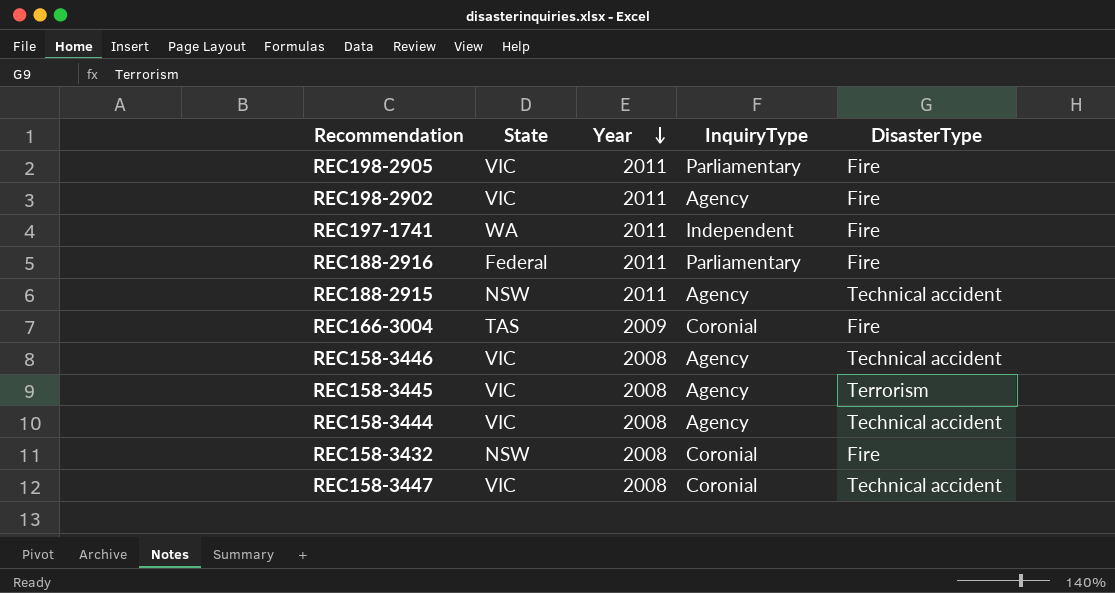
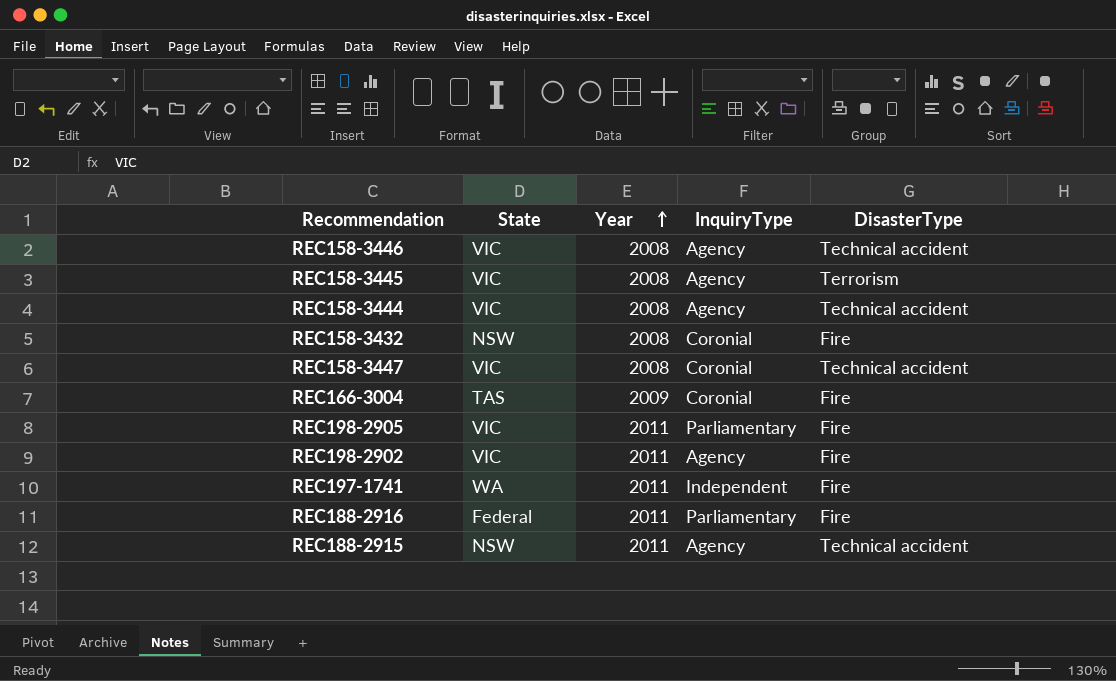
row order: Year descending -> Year ascending

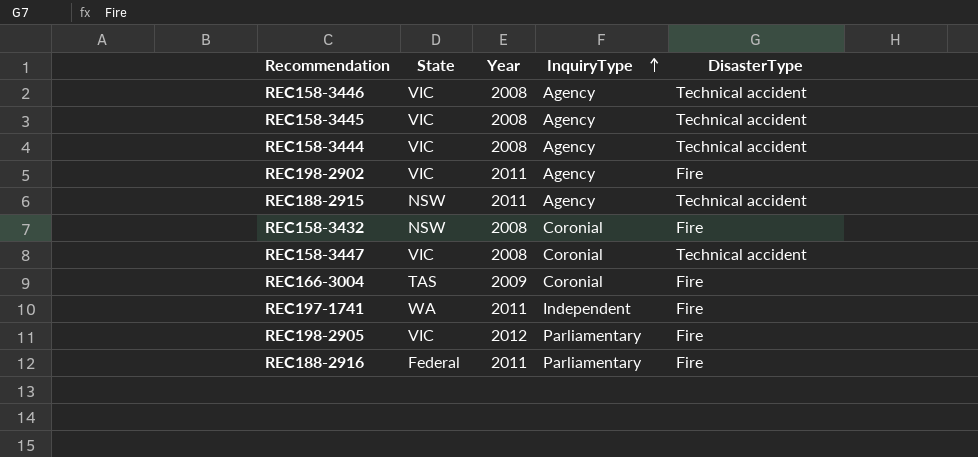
row order: Year ascending -> InquiryType ascending
REC158-3445 | DisasterType: Terrorism -> Technical accident
REC198-2905 | Year: 2011 -> 2012

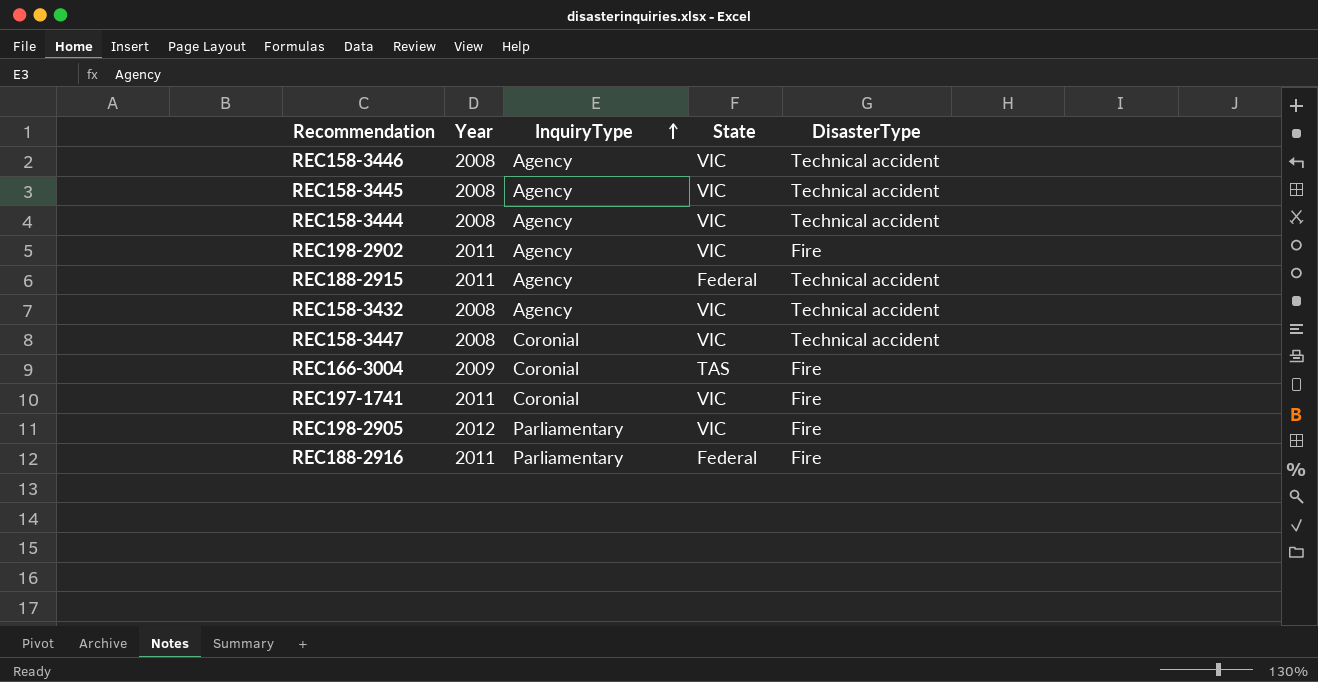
column State | position: 2 -> 4
REC188-2915 | State: NSW -> Federal
REC158-3432 | InquiryType: Coronial -> Agency
REC158-3432 | State: NSW -> VIC
REC158-3432 | DisasterType: Fire -> Technical accident
REC197-1741 | InquiryType: Independent -> Coronial
REC197-1741 | State: WA -> VIC

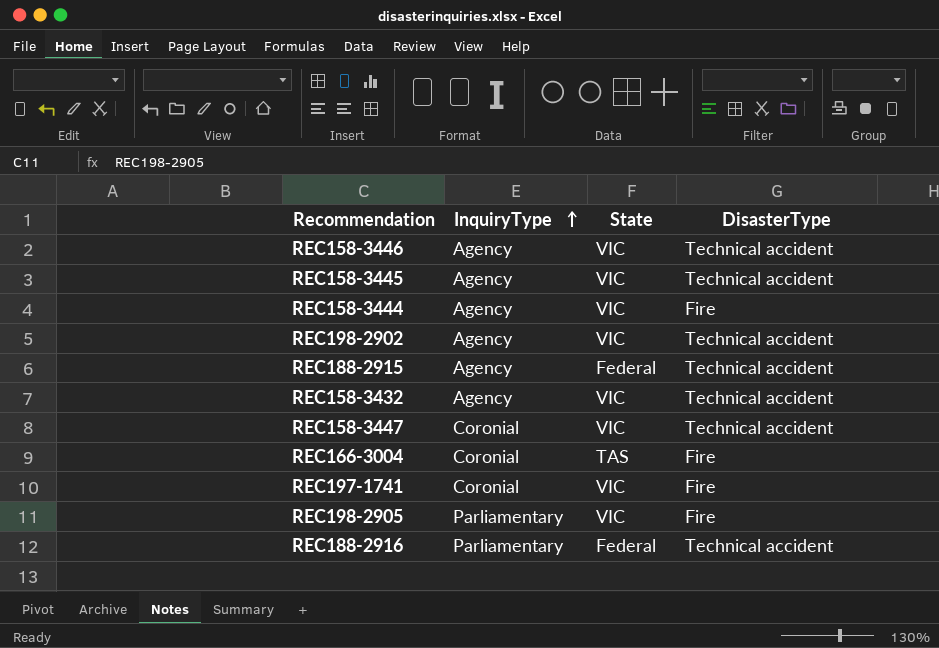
column Year | position: 2 -> none
REC158-3444 | DisasterType: Technical accident -> Fire
REC198-2902 | DisasterType: Fire -> Technical accident
REC188-2916 | DisasterType: Fire -> Technical accident

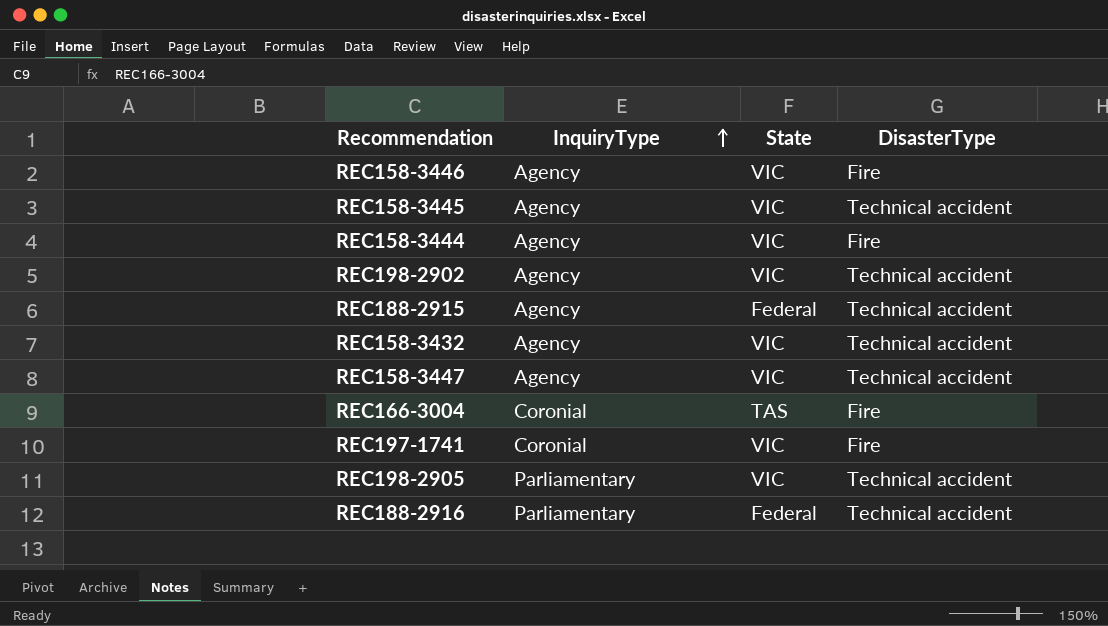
REC158-3446 | DisasterType: Technical accident -> Fire
REC158-3447 | InquiryType: Coronial -> Agency
REC198-2905 | DisasterType: Fire -> Technical accident

